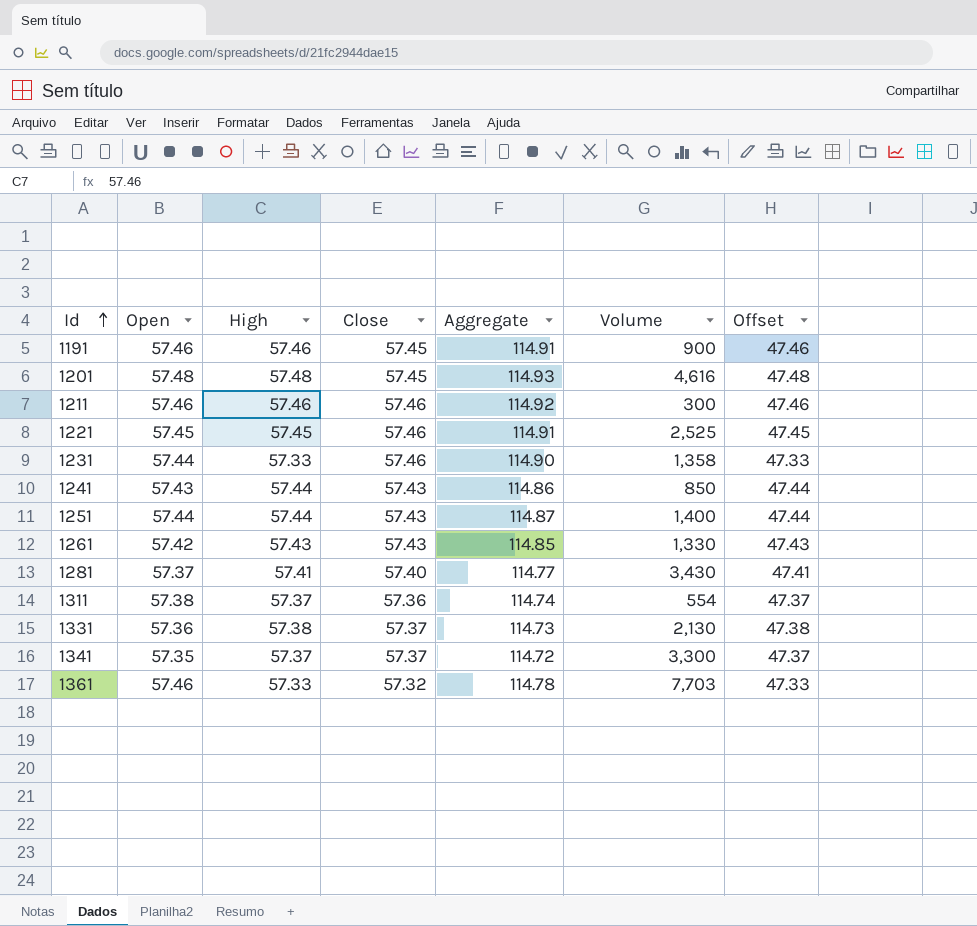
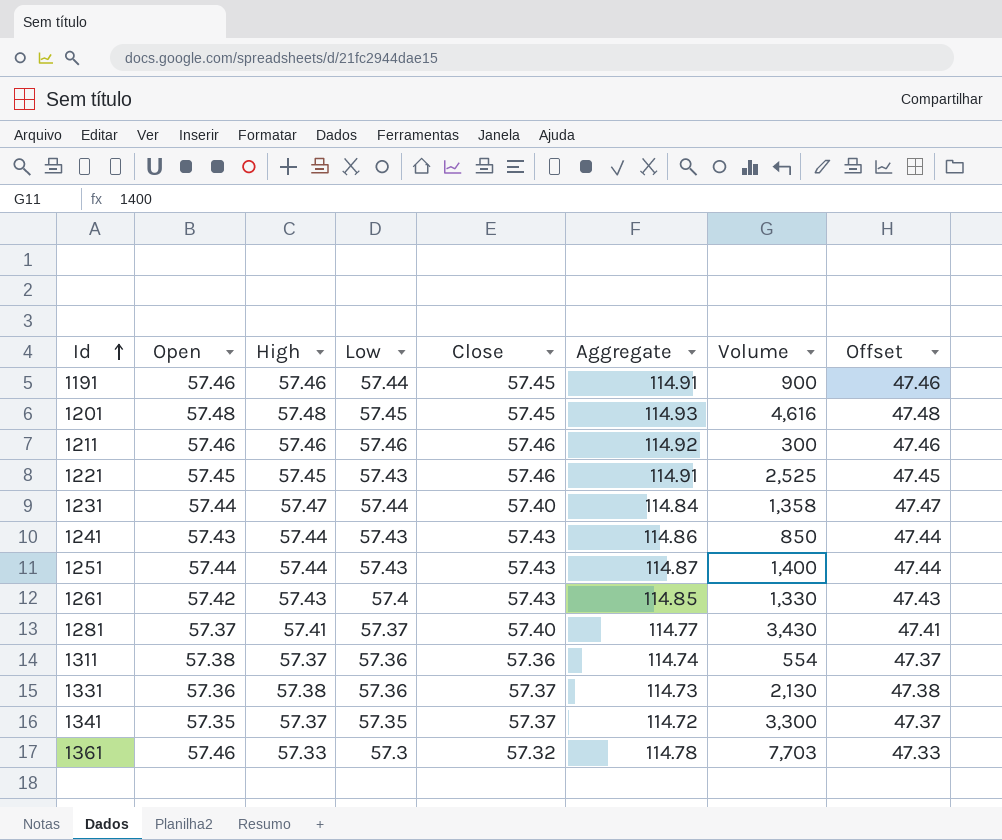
column Low | position: none -> 4
1231 | High: 57.33 -> 57.47
1231 | Close: 57.46 -> 57.40
1231 | Aggregate: 114.90 -> 114.84
1231 | Offset: 47.33 -> 47.47

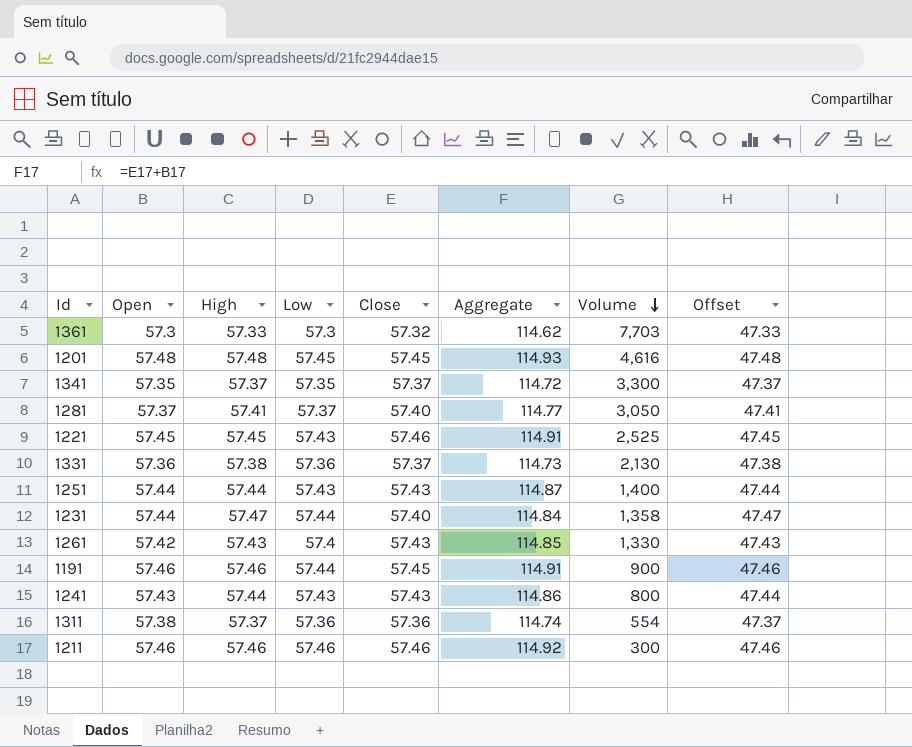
row order: Id ascending -> Volume descending
1361 | Open: 57.46 -> 57.3
1361 | Aggregate: 114.78 -> 114.62
1281 | Volume: 3,430 -> 3,050
1241 | Volume: 850 -> 800

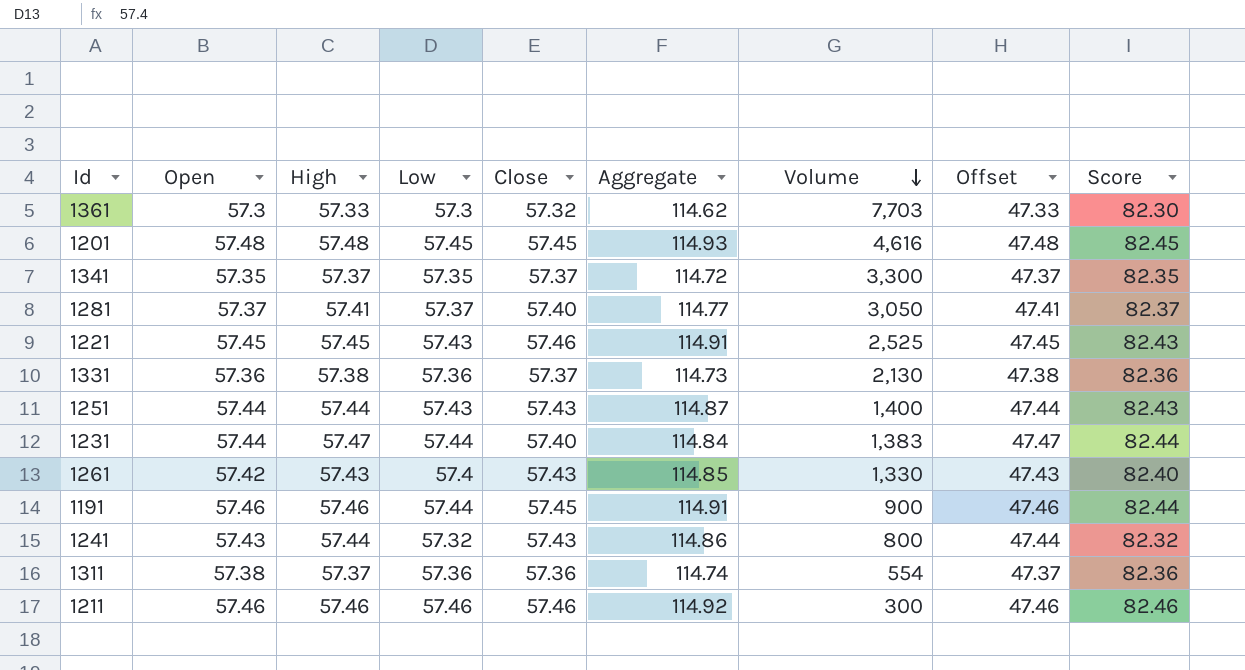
column Score | formula: none -> [Low] + 25
1231 | Volume: 1,358 -> 1,383
1241 | Low: 57.43 -> 57.32

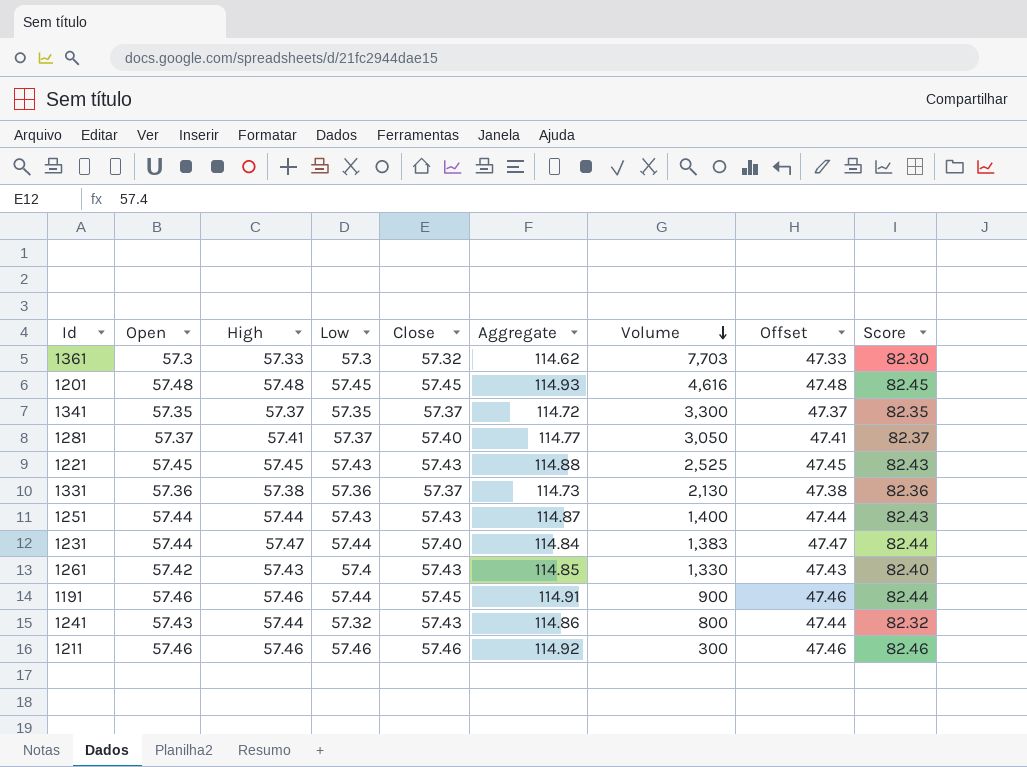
row 1311: 57.38 | 57.37 | 57.36 | 57.36 | 114.74 | 554 | 47.37 | 82.36 -> none
1221 | Close: 57.46 -> 57.43
1221 | Aggregate: 114.91 -> 114.88

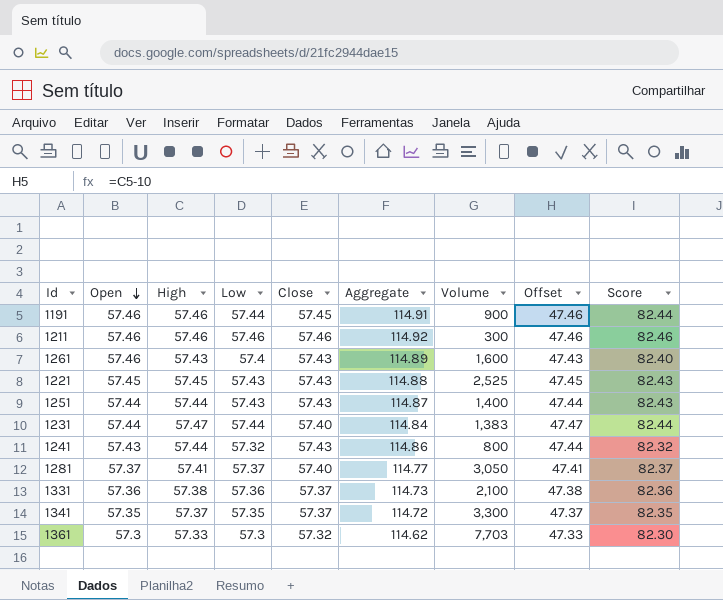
row order: Volume descending -> Open descending
row 1201: 57.48 | 57.48 | 57.45 | 57.45 | 114.93 | 4,616 | 47.48 | 82.45 -> none
1261 | Open: 57.42 -> 57.46
1261 | Aggregate: 114.85 -> 114.89
1261 | Volume: 1,330 -> 1,600
1331 | Volume: 2,130 -> 2,100

